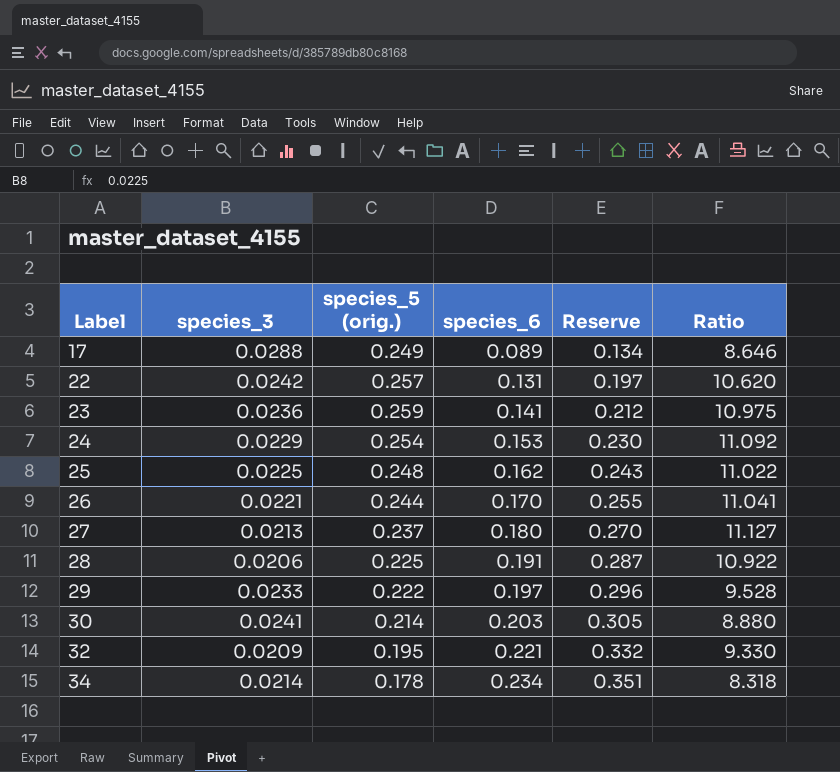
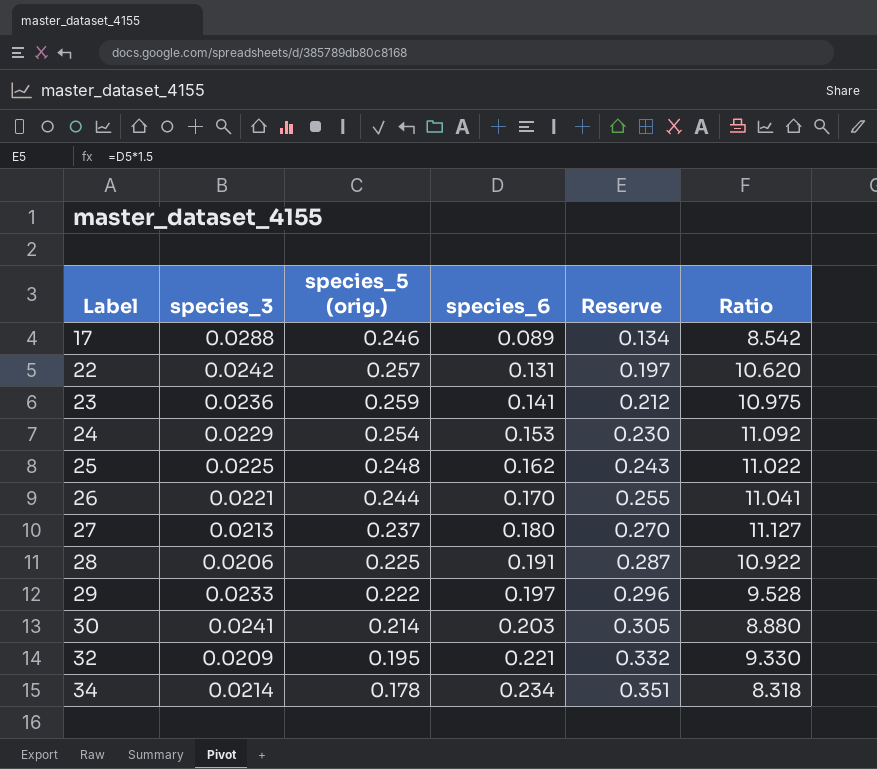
17 | species_5 (orig.): 0.249 -> 0.246
17 | Ratio: 8.646 -> 8.542

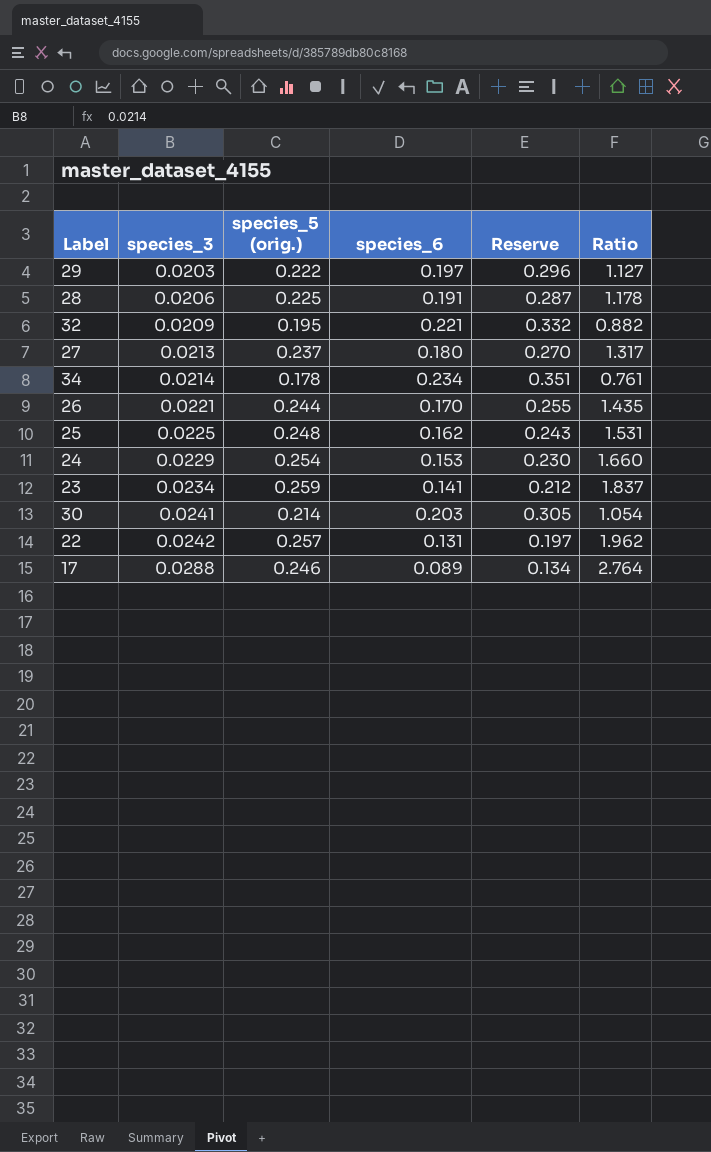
row order: Label ascending -> species_3 ascending
column Ratio | formula: [species_5 (orig.)] / [species_3] -> [species_5 (orig.)] / [species_6]
29 | species_3: 0.0233 -> 0.0203
23 | species_3: 0.0236 -> 0.0234

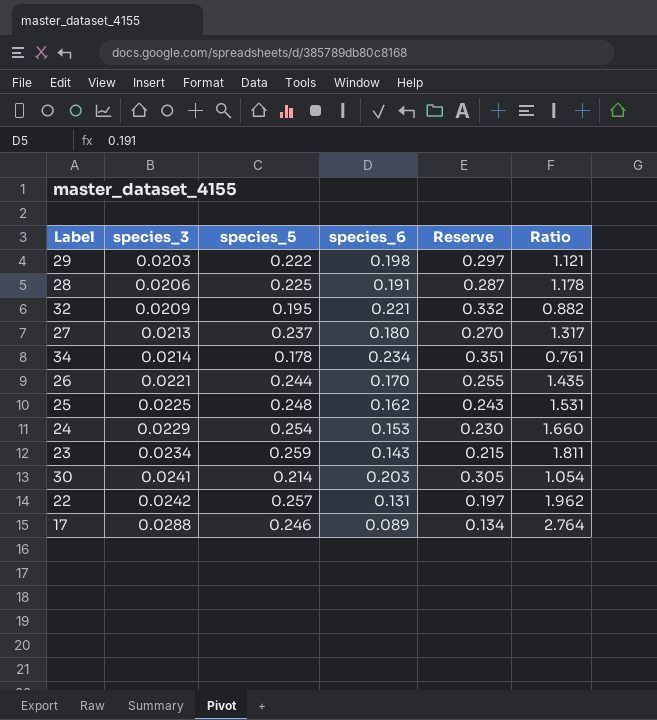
column name: species_5 (orig.) -> species_5
29 | species_6: 0.197 -> 0.198
29 | Reserve: 0.296 -> 0.297
29 | Ratio: 1.127 -> 1.121
23 | species_6: 0.141 -> 0.143
23 | Reserve: 0.212 -> 0.215
23 | Ratio: 1.837 -> 1.811

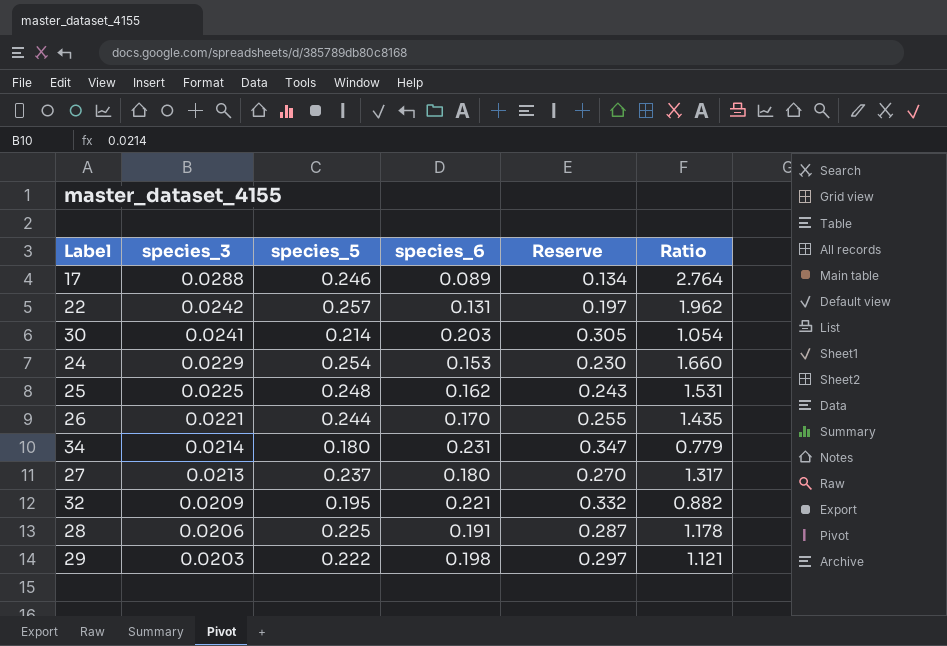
row order: species_3 ascending -> species_3 descending
row 23: 0.0234 | 0.259 | 0.143 | 0.215 | 1.811 -> none
34 | species_5: 0.178 -> 0.180
34 | species_6: 0.234 -> 0.231
34 | Reserve: 0.351 -> 0.347
34 | Ratio: 0.761 -> 0.779

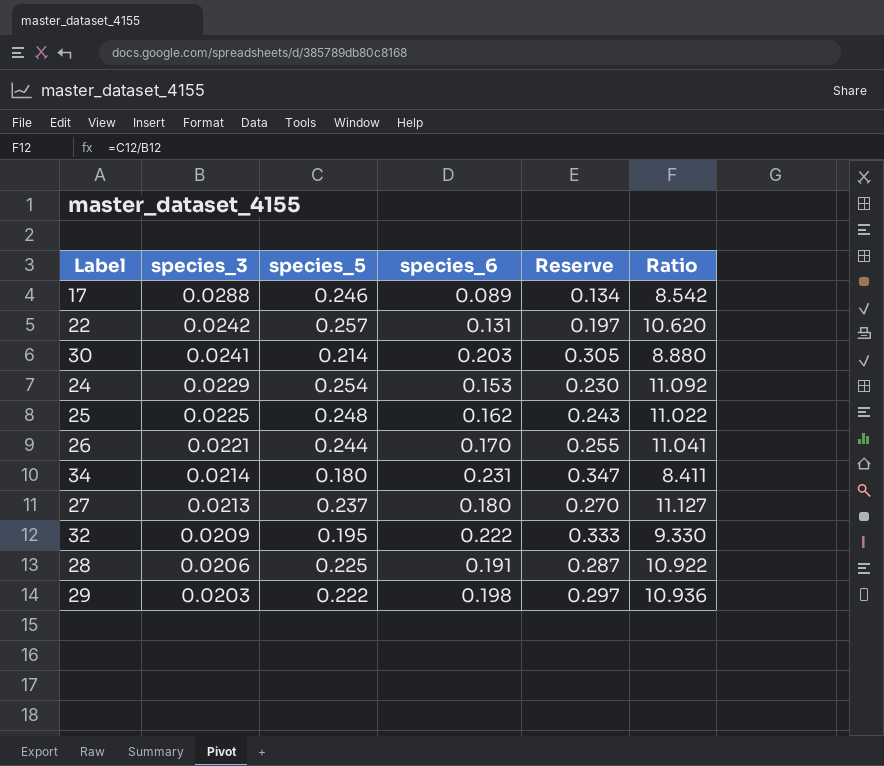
column Ratio | formula: [species_5] / [species_6] -> [species_5] / [species_3]
32 | species_6: 0.221 -> 0.222
32 | Reserve: 0.332 -> 0.333

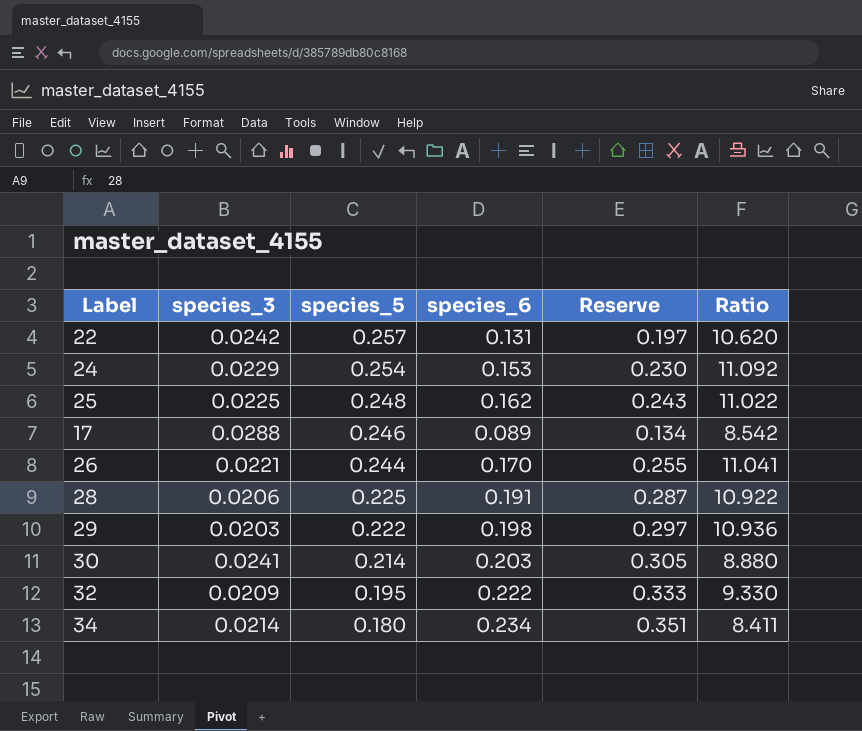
row order: species_3 descending -> species_5 descending
row 27: 0.0213 | 0.237 | 0.180 | 0.270 | 11.127 -> none
34 | species_6: 0.231 -> 0.234
34 | Reserve: 0.347 -> 0.351

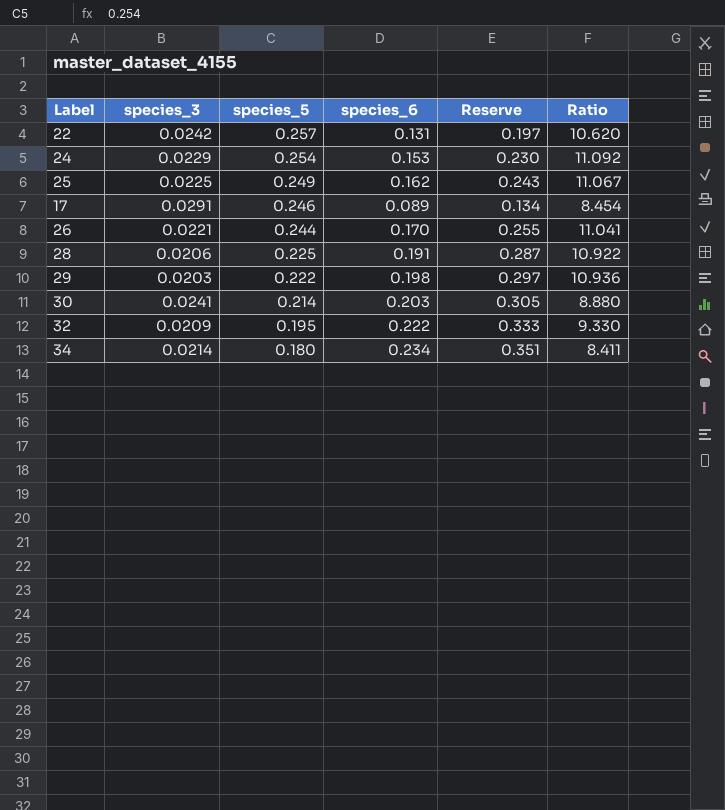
25 | species_5: 0.248 -> 0.249
25 | Ratio: 11.022 -> 11.067
17 | species_3: 0.0288 -> 0.0291
17 | Ratio: 8.542 -> 8.454

